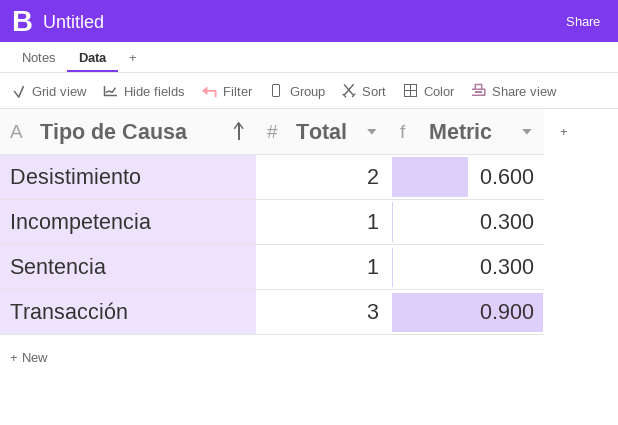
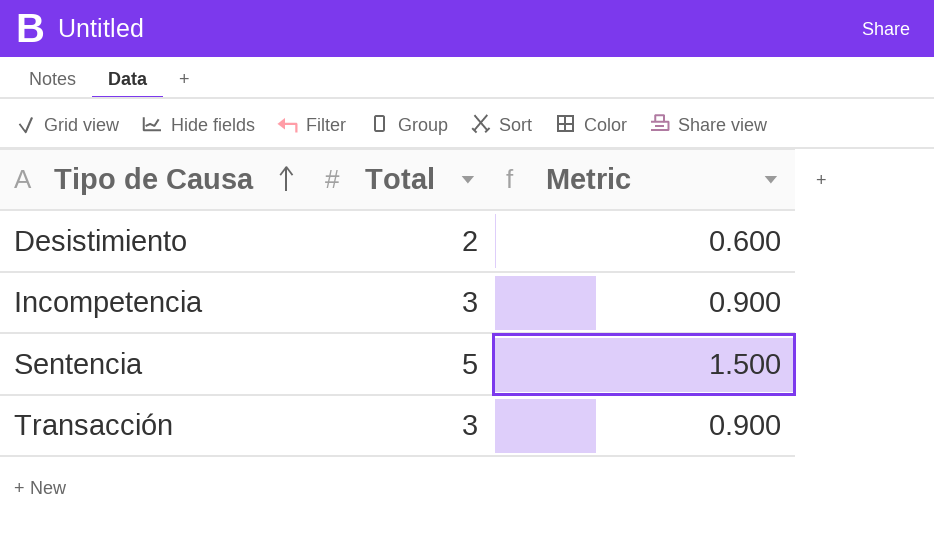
Incompetencia | Total: 1 -> 3
Incompetencia | Metric: 0.300 -> 0.900
Sentencia | Total: 1 -> 5
Sentencia | Metric: 0.300 -> 1.500

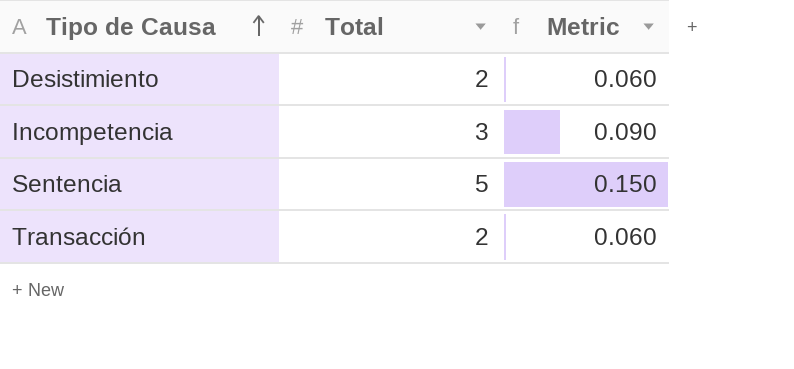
column Metric | formula: [Total] * 0.3 -> [Total] * 0.03
Transacción | Total: 3 -> 2

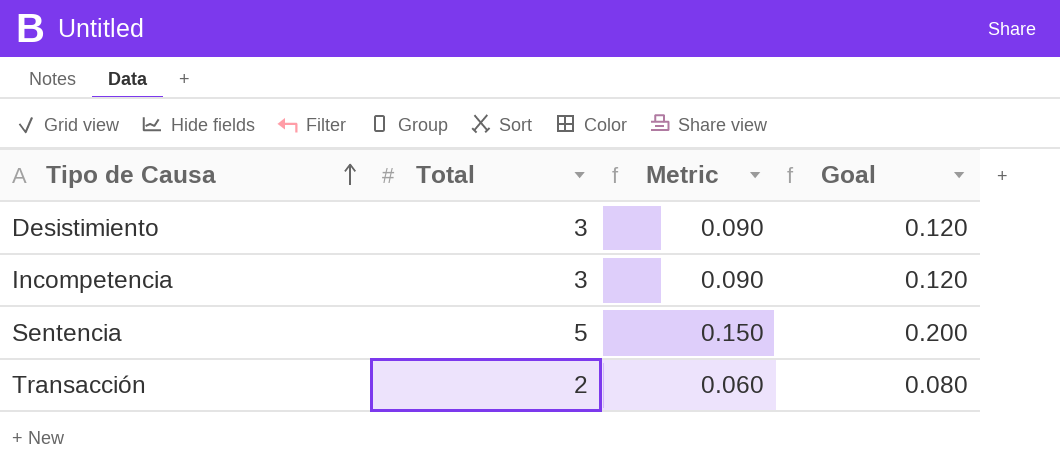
column Goal | formula: none -> [Total] * 0.04
Desistimiento | Total: 2 -> 3
Desistimiento | Metric: 0.060 -> 0.090

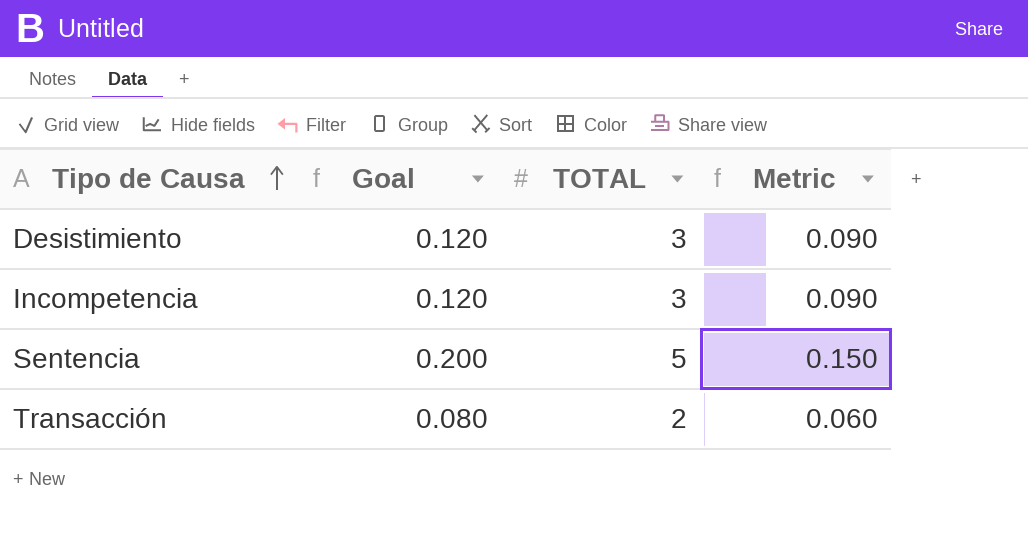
column Goal | position: 4 -> 2
column name: Total -> TOTAL

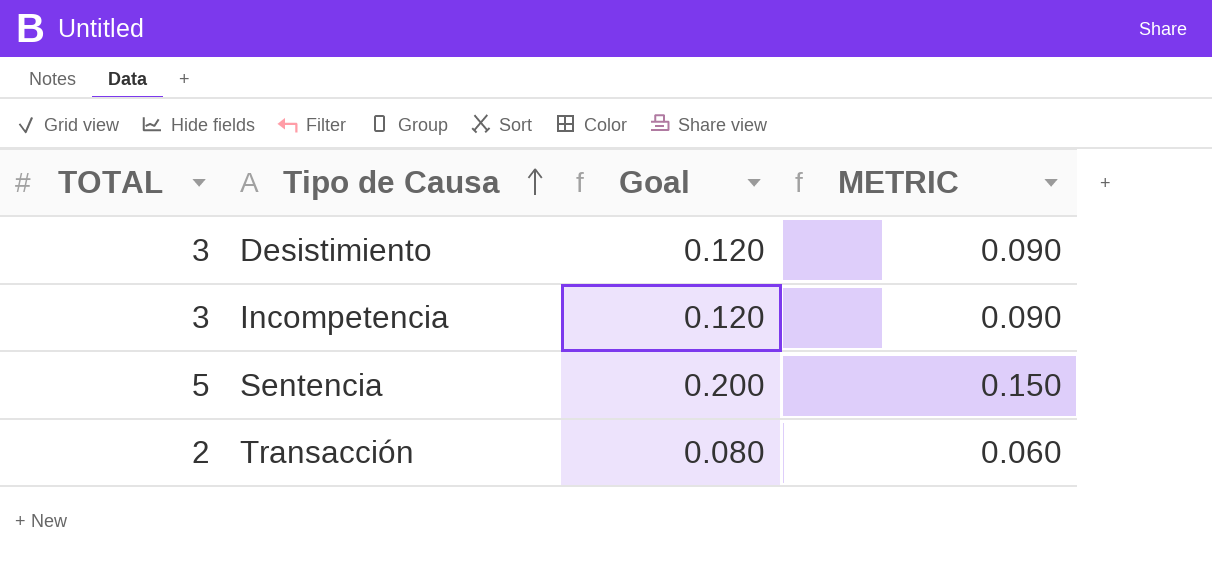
column TOTAL | position: 3 -> 1
column name: Metric -> METRIC

